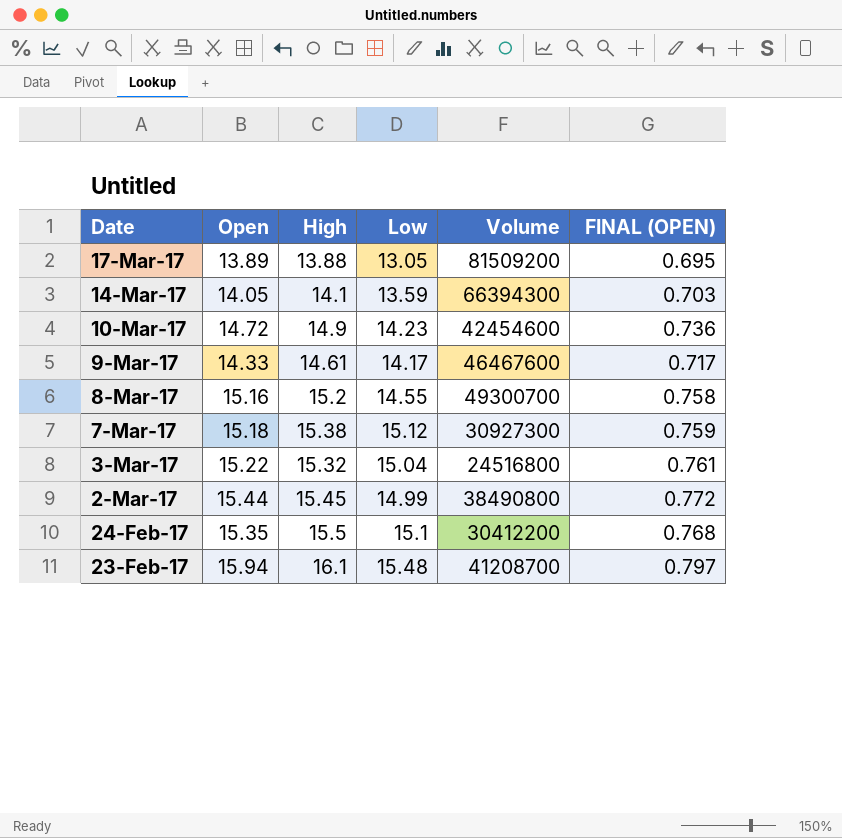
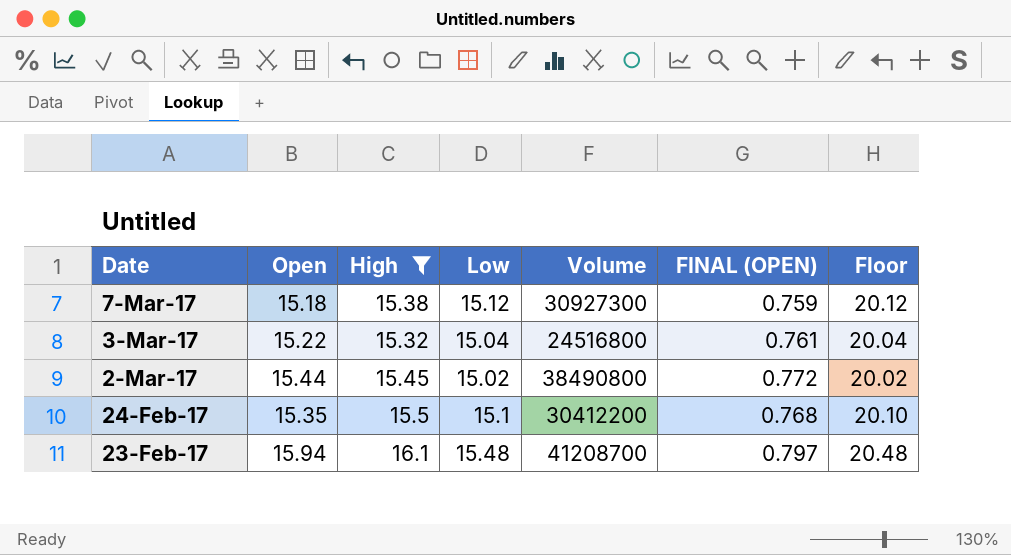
filter: none -> High >= 15.32
column Floor | formula: none -> [Low] + 5
2-Mar-17 | Low: 14.99 -> 15.02

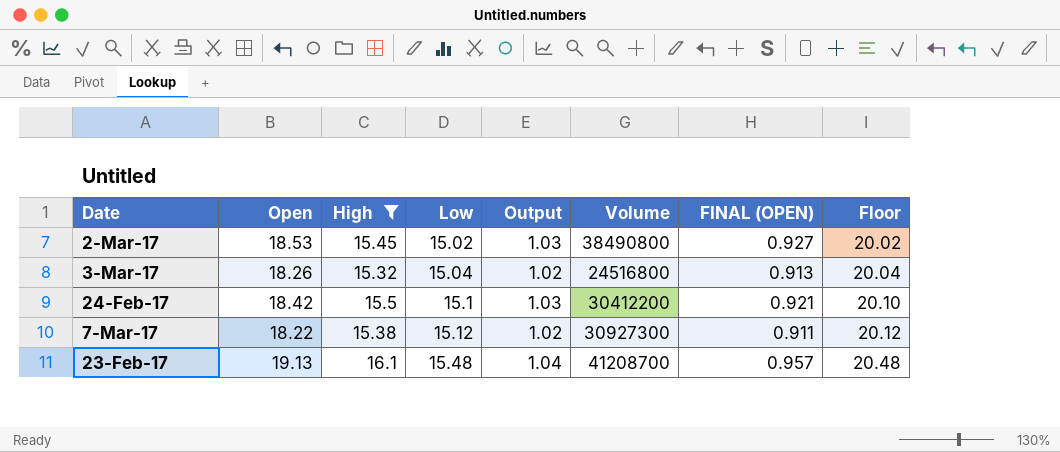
row order: Date descending -> Low ascending
column Output | formula: none -> [High] / [Low]
2-Mar-17 | Open: 15.44 -> 18.53
2-Mar-17 | FINAL (OPEN): 0.772 -> 0.927
3-Mar-17 | Open: 15.22 -> 18.26
3-Mar-17 | FINAL (OPEN): 0.761 -> 0.913
24-Feb-17 | Open: 15.35 -> 18.42
24-Feb-17 | FINAL (OPEN): 0.768 -> 0.921
7-Mar-17 | Open: 15.18 -> 18.22
7-Mar-17 | FINAL (OPEN): 0.759 -> 0.911
23-Feb-17 | Open: 15.94 -> 19.13
23-Feb-17 | FINAL (OPEN): 0.797 -> 0.957

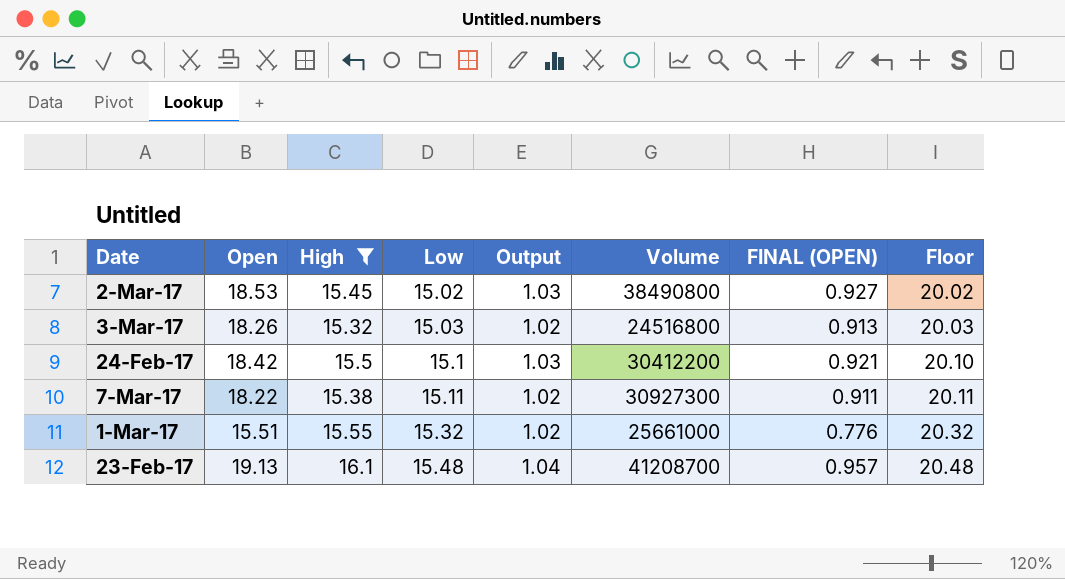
3-Mar-17 | Low: 15.04 -> 15.03
3-Mar-17 | Floor: 20.04 -> 20.03
7-Mar-17 | Low: 15.12 -> 15.11
7-Mar-17 | Floor: 20.12 -> 20.11
row 1-Mar-17: none -> 15.51 | 15.55 | 15.32 | 1.02 | 25661000 | 0.776 | 20.32

